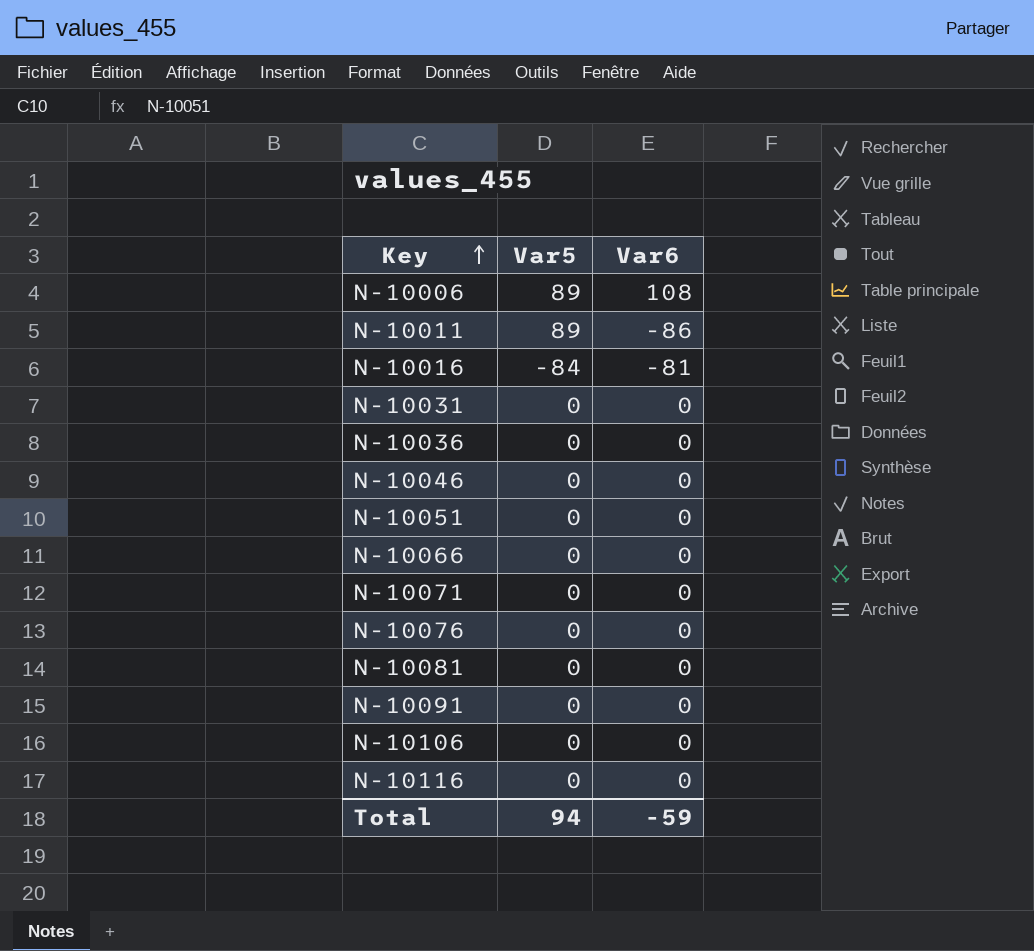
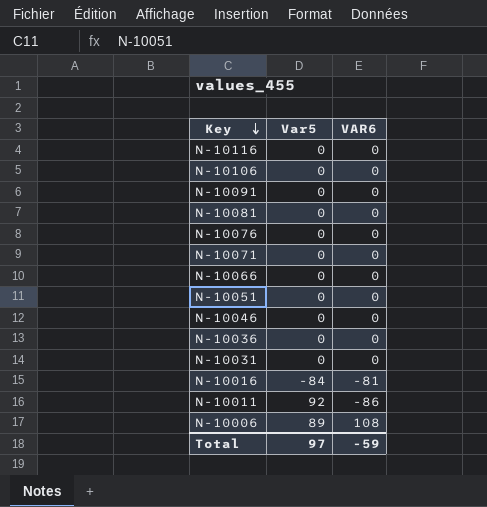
row order: Key ascending -> Key descending
column name: Var6 -> VAR6
N-10011 | Var5: 89 -> 92
Total | Var5: 94 -> 97

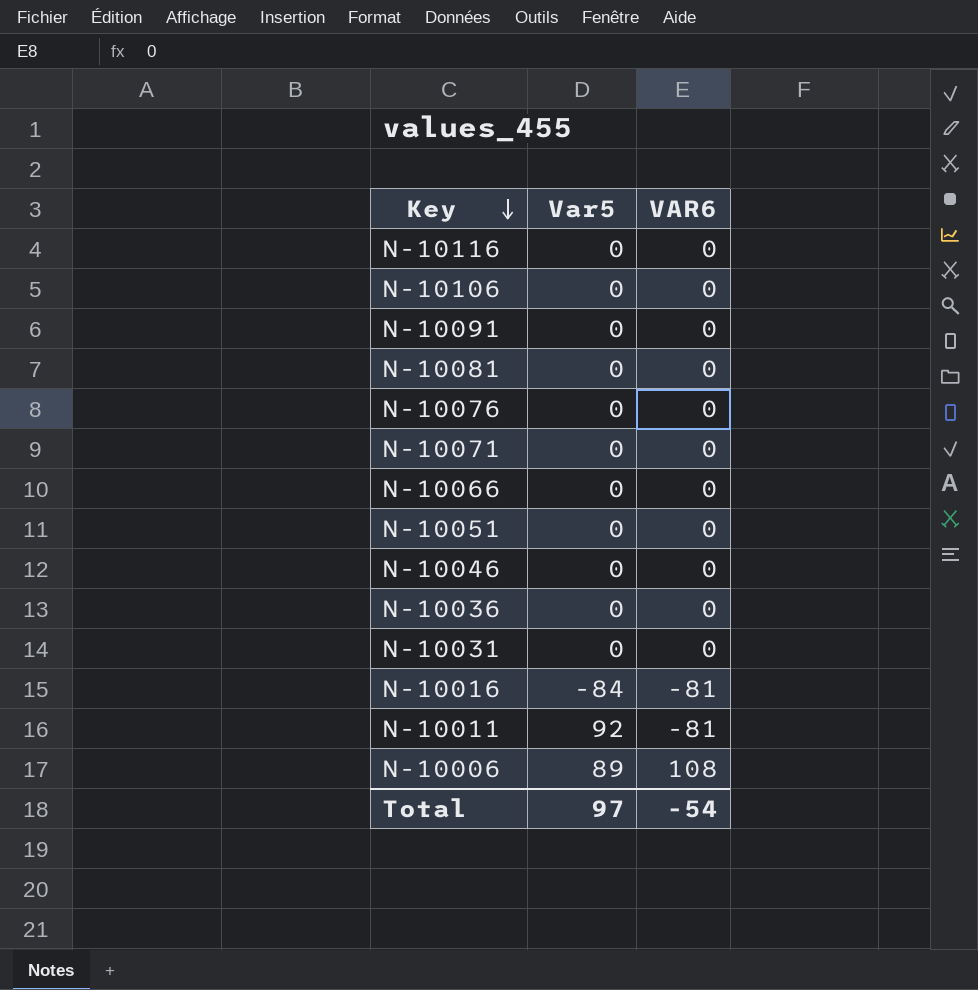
N-10011 | VAR6: -86 -> -81
Total | VAR6: -59 -> -54

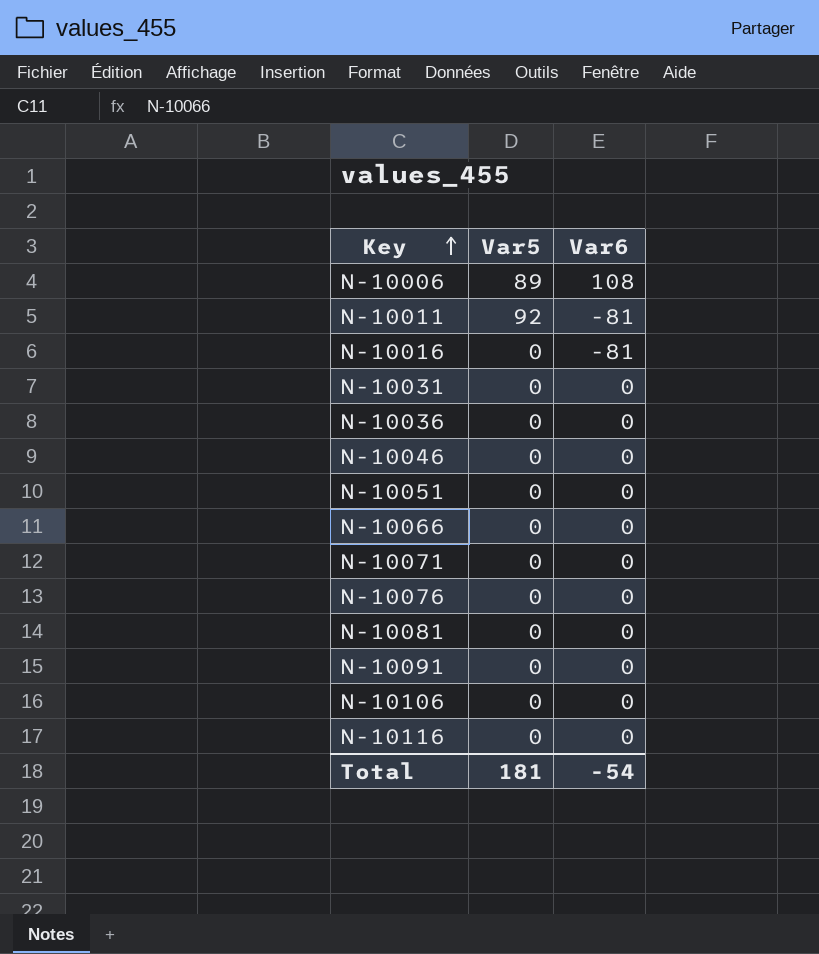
row order: Key descending -> Key ascending
column name: VAR6 -> Var6
N-10016 | Var5: -84 -> 0
Total | Var5: 97 -> 181

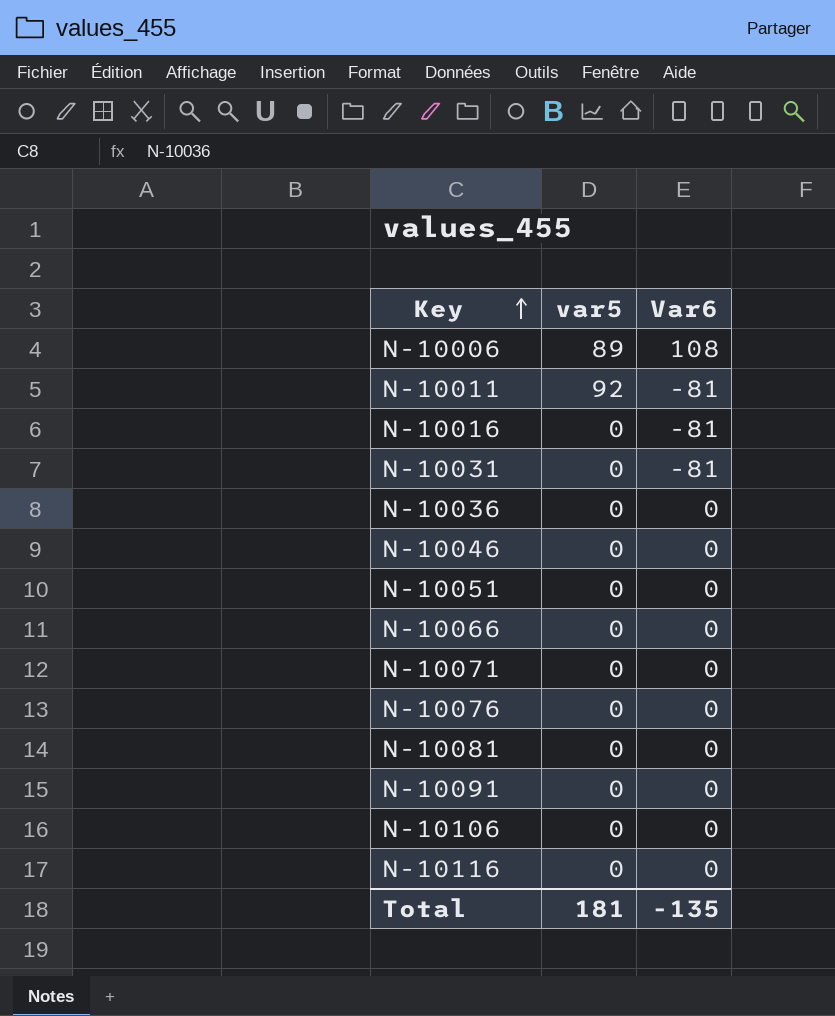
column name: Var5 -> var5
N-10031 | Var6: 0 -> -81
Total | Var6: -54 -> -135

